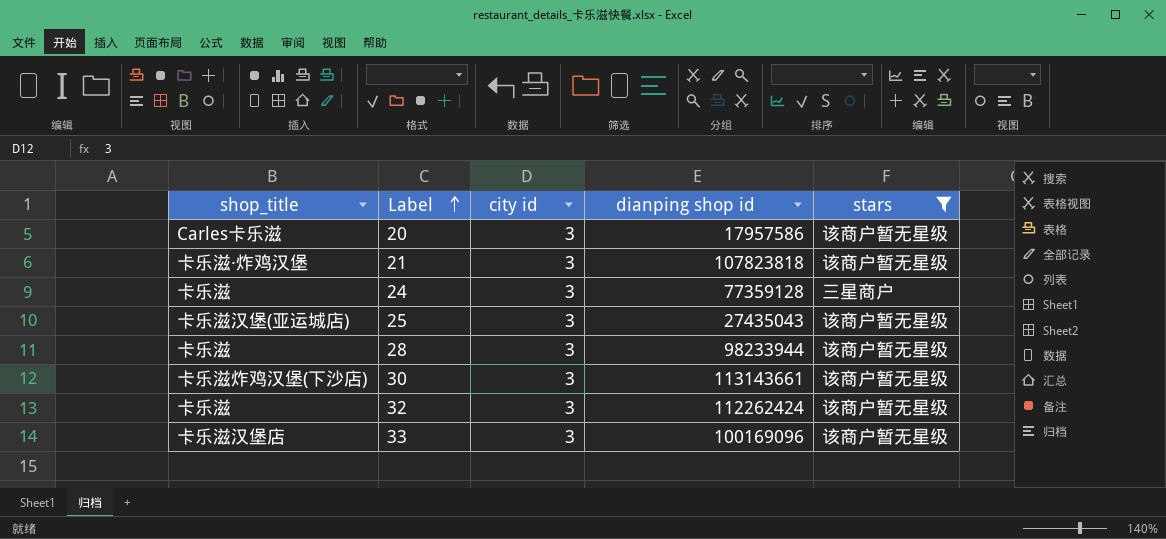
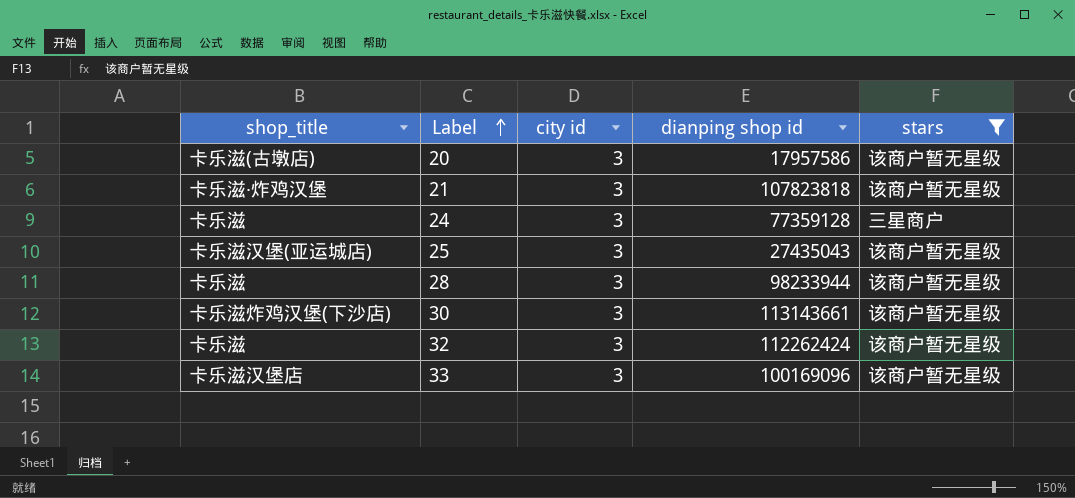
20 | shop_title: Carles卡乐滋 -> 卡乐滋(古墩店)

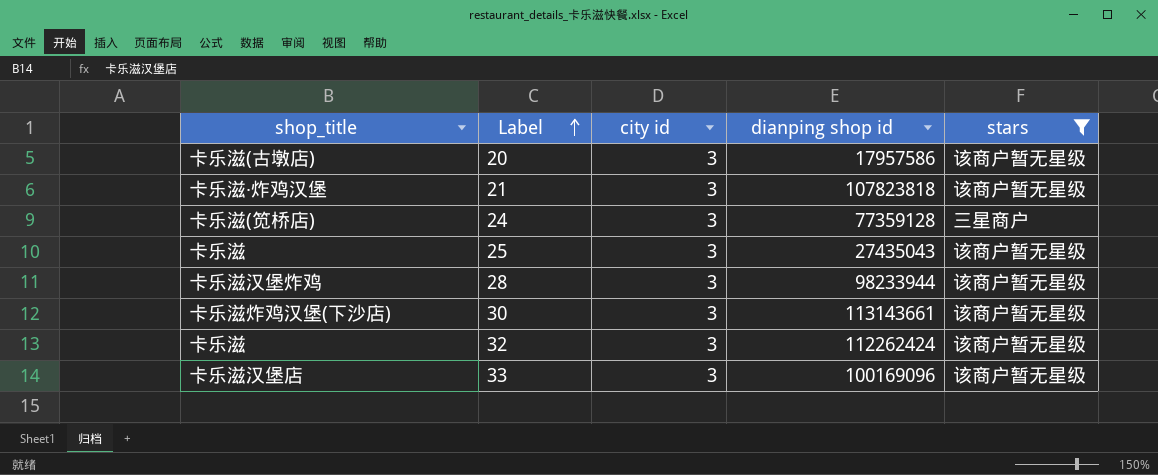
24 | shop_title: 卡乐滋 -> 卡乐滋(笕桥店)
25 | shop_title: 卡乐滋汉堡(亚运城店) -> 卡乐滋
28 | shop_title: 卡乐滋 -> 卡乐滋汉堡炸鸡

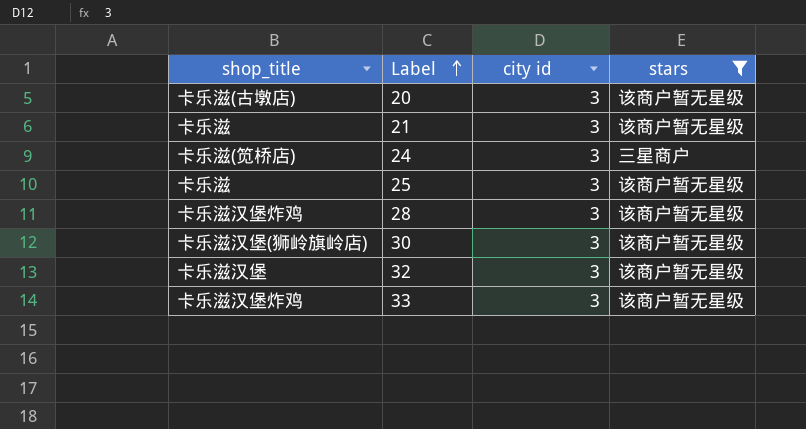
column dianping shop id | position: 4 -> none
21 | shop_title: 卡乐滋·炸鸡汉堡 -> 卡乐滋
30 | shop_title: 卡乐滋炸鸡汉堡(下沙店) -> 卡乐滋汉堡(狮岭旗岭店)
32 | shop_title: 卡乐滋 -> 卡乐滋汉堡
33 | shop_title: 卡乐滋汉堡店 -> 卡乐滋汉堡炸鸡

